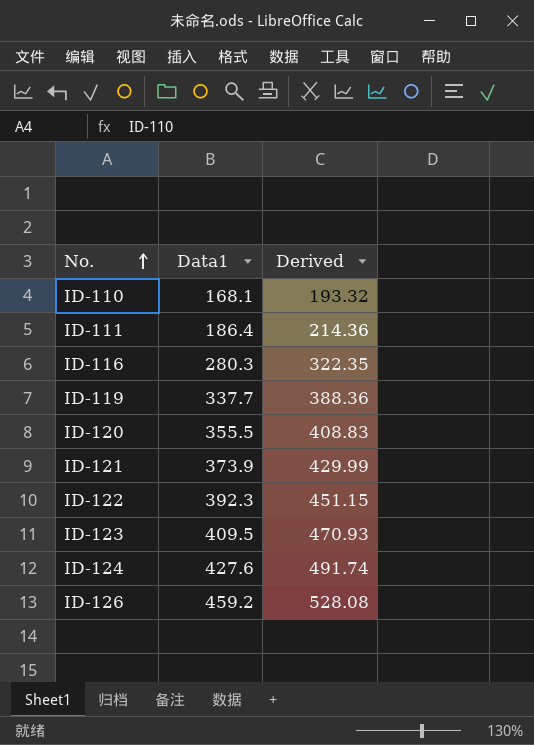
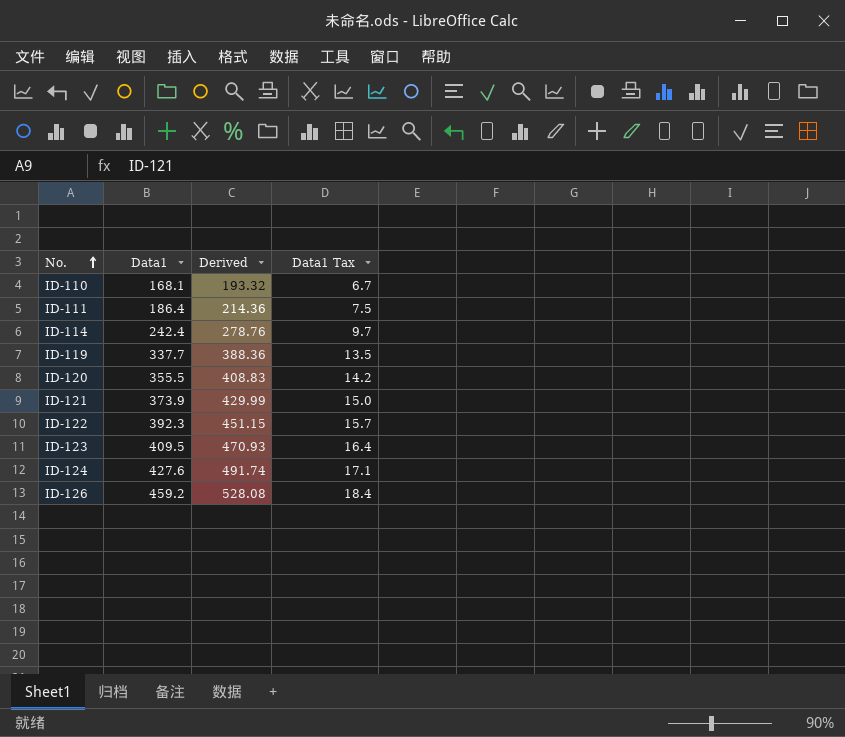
column Data1 Tax | formula: none -> [Data1] * 0.04
row ID-116: 280.3 | 322.35 -> none
row ID-114: none -> 242.4 | 278.76 | 9.7

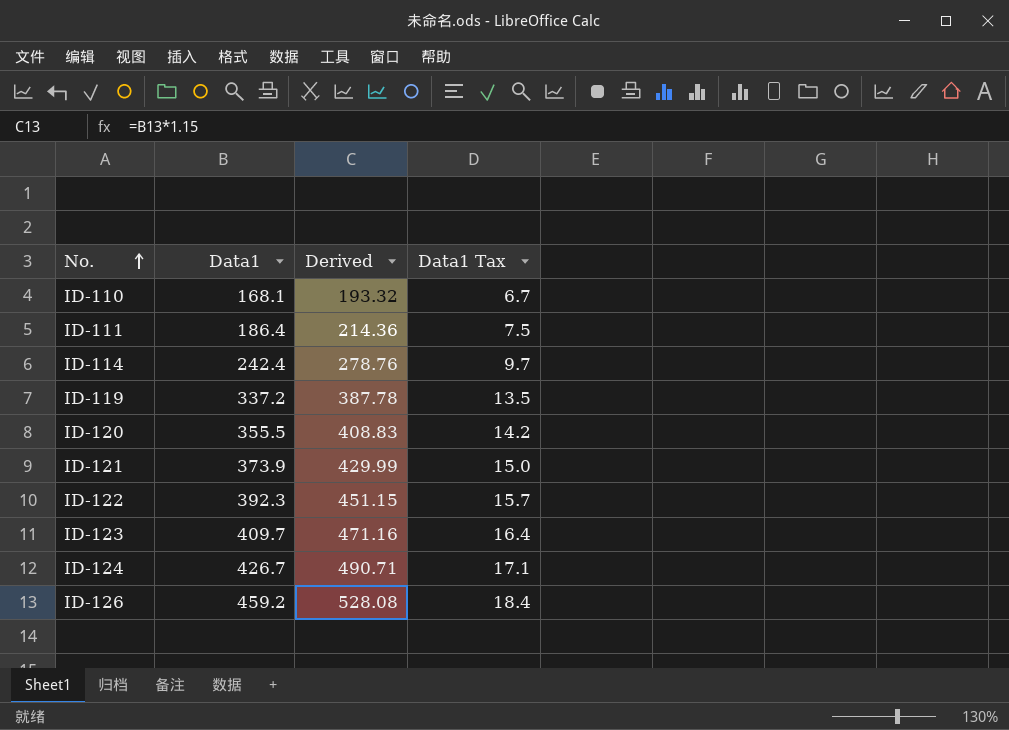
ID-119 | Data1: 337.7 -> 337.2
ID-119 | Derived: 388.36 -> 387.78
ID-123 | Data1: 409.5 -> 409.7
ID-123 | Derived: 470.93 -> 471.16
ID-124 | Data1: 427.6 -> 426.7
ID-124 | Derived: 491.74 -> 490.71

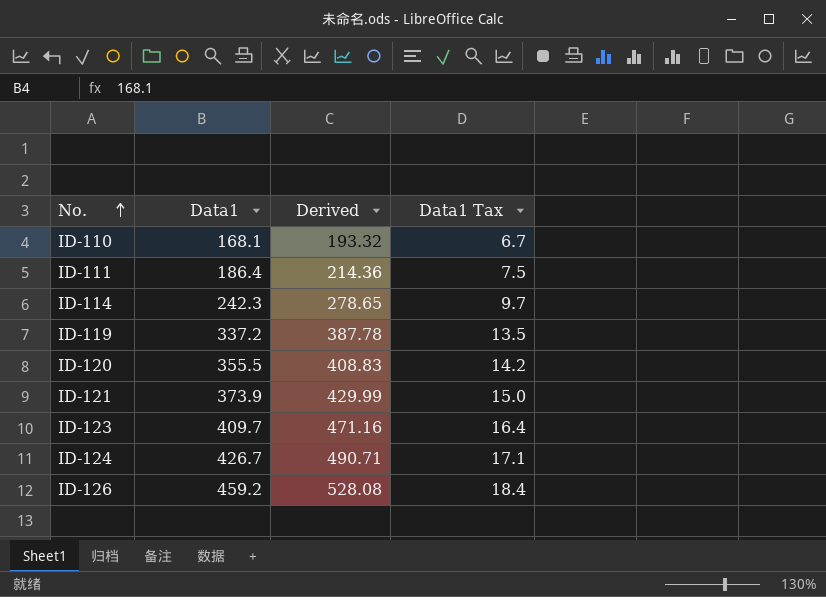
row ID-122: 392.3 | 451.15 | 15.7 -> none
ID-114 | Data1: 242.4 -> 242.3
ID-114 | Derived: 278.76 -> 278.65

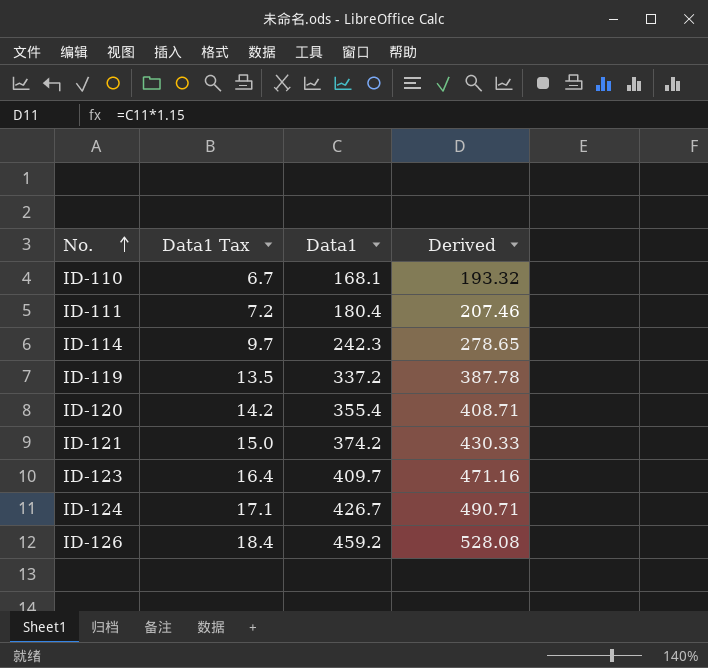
column Data1 Tax | position: 4 -> 2
ID-111 | Data1 Tax: 7.5 -> 7.2
ID-111 | Data1: 186.4 -> 180.4
ID-111 | Derived: 214.36 -> 207.46
ID-120 | Data1: 355.5 -> 355.4
ID-120 | Derived: 408.83 -> 408.71
ID-121 | Data1: 373.9 -> 374.2
ID-121 | Derived: 429.99 -> 430.33

